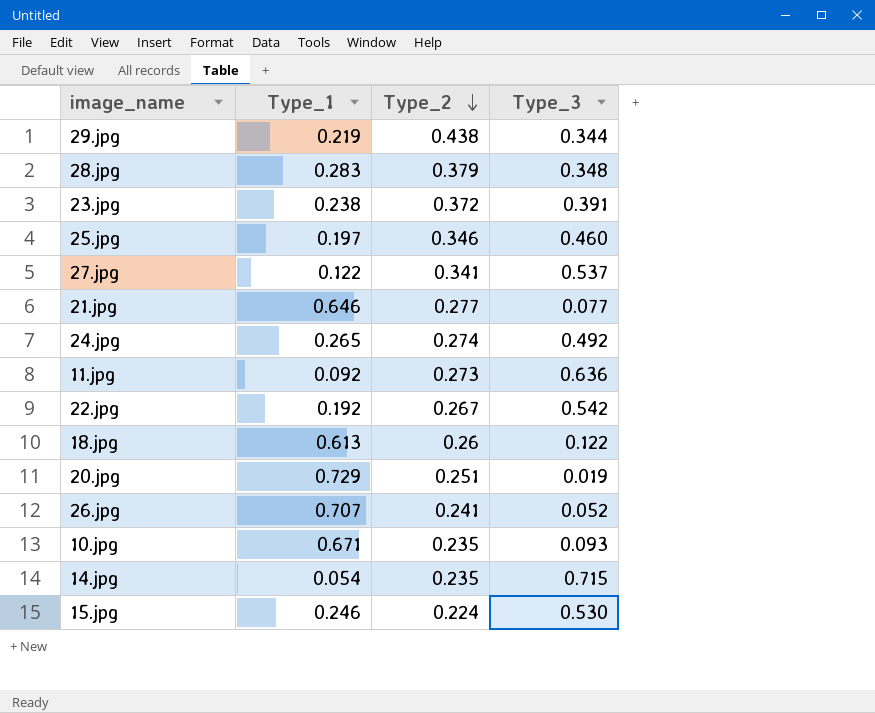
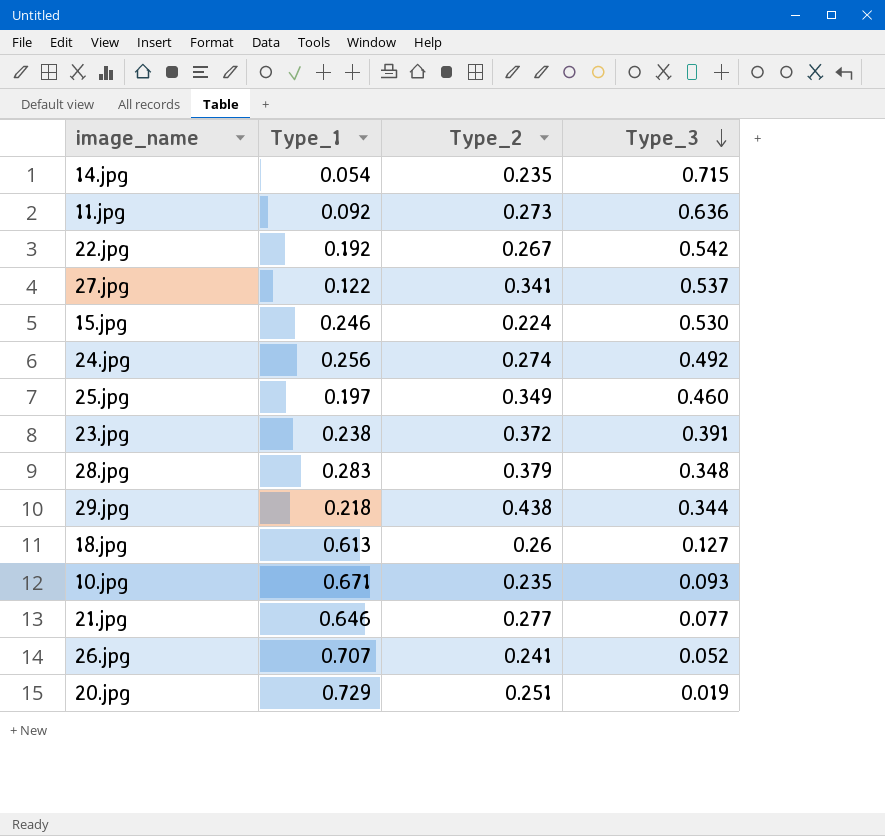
row order: Type_2 descending -> Type_3 descending
24.jpg | Type_1: 0.265 -> 0.256
25.jpg | Type_2: 0.346 -> 0.349
29.jpg | Type_1: 0.219 -> 0.218
18.jpg | Type_3: 0.122 -> 0.127

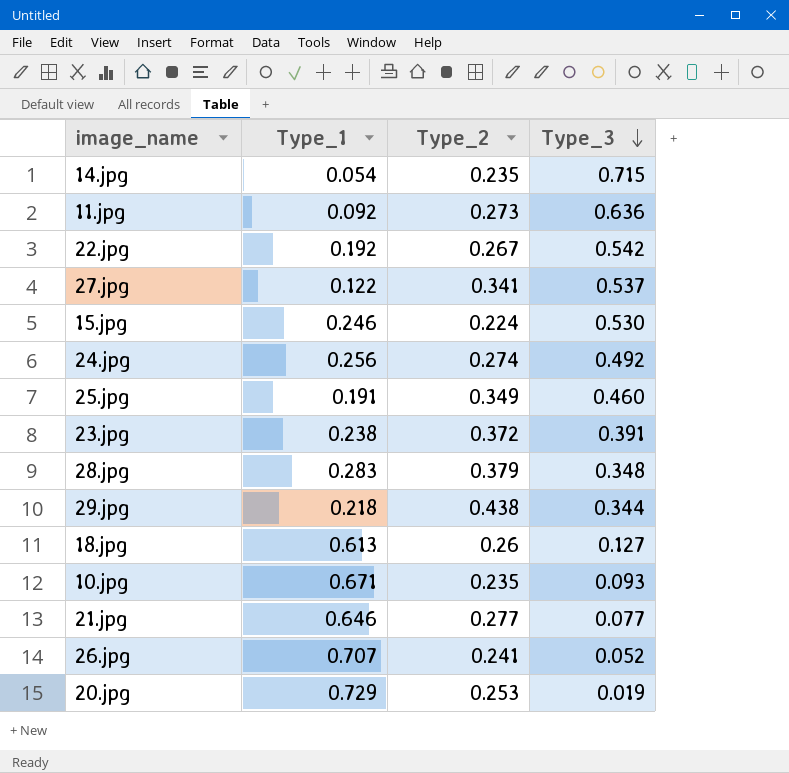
25.jpg | Type_1: 0.197 -> 0.191
20.jpg | Type_2: 0.251 -> 0.253

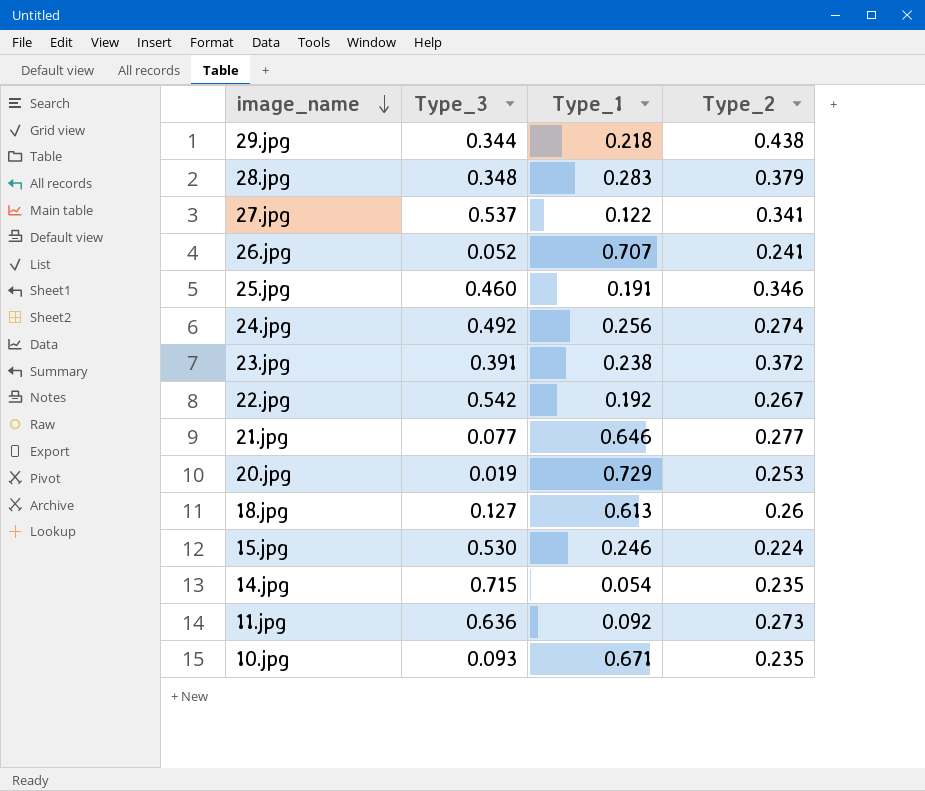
row order: Type_3 descending -> image_name descending
column Type_3 | position: 4 -> 2
25.jpg | Type_2: 0.349 -> 0.346

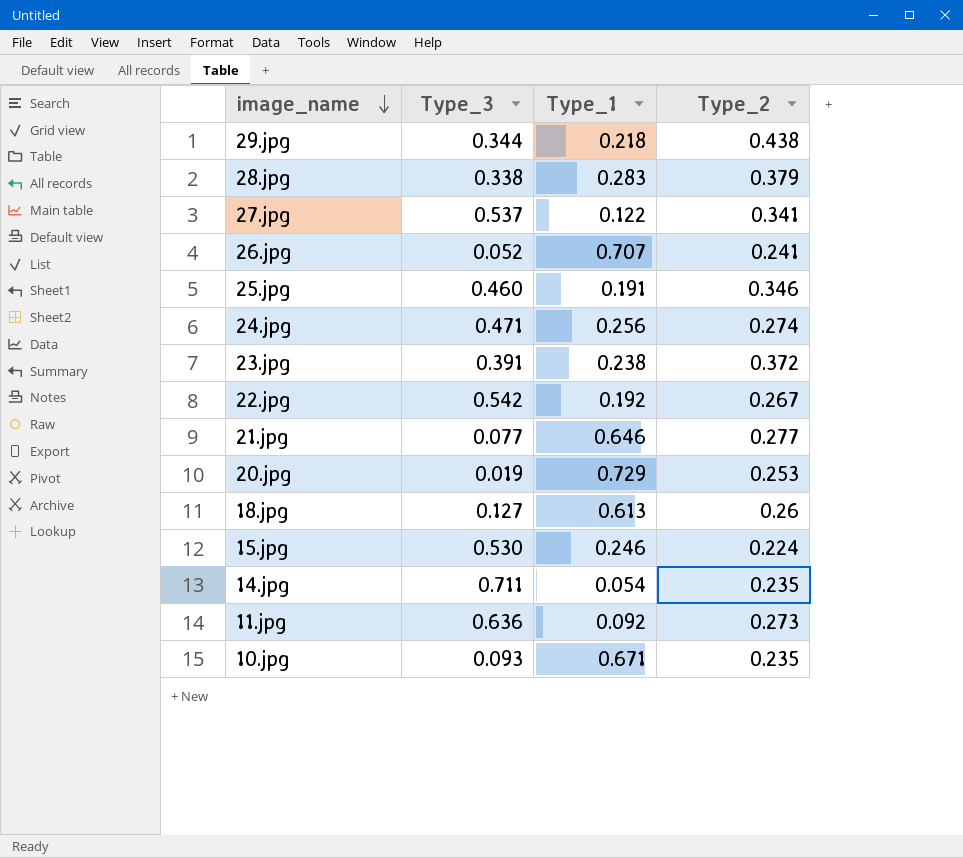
28.jpg | Type_3: 0.348 -> 0.338
24.jpg | Type_3: 0.492 -> 0.471
14.jpg | Type_3: 0.715 -> 0.711

